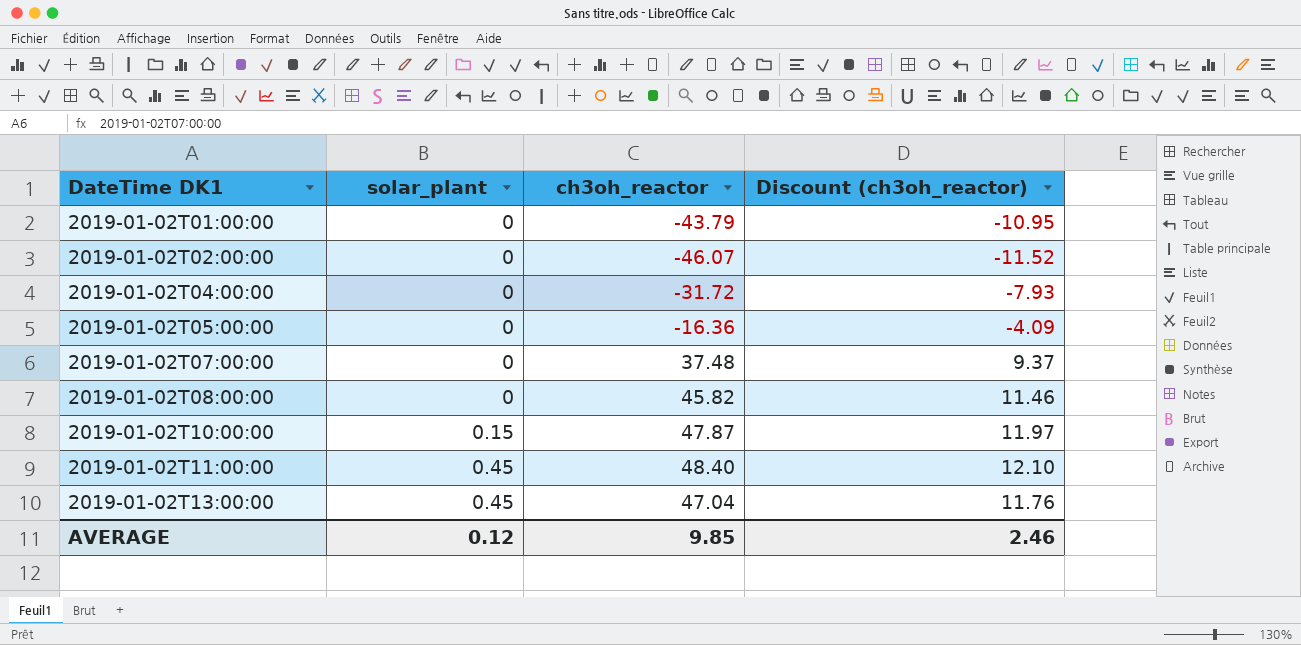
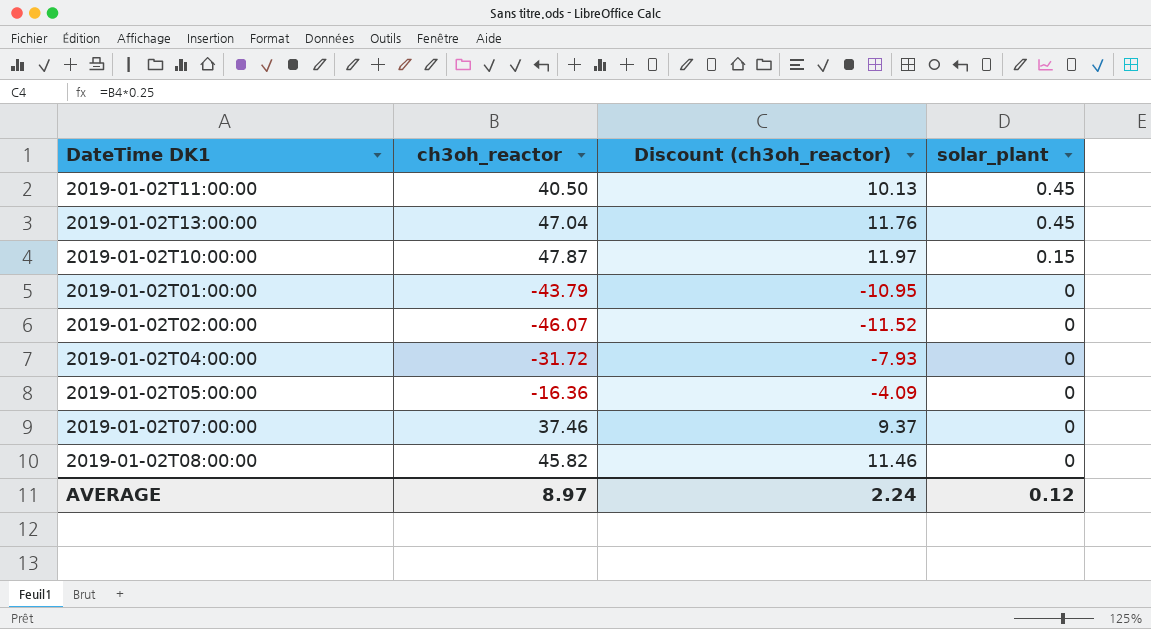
row order: DateTime DK1 ascending -> solar_plant descending
column solar_plant | position: 2 -> 4
2019-01-02T11:00:00 | ch3oh_reactor: 48.40 -> 40.50
2019-01-02T11:00:00 | Discount (ch3oh_reactor): 12.10 -> 10.13
2019-01-02T07:00:00 | ch3oh_reactor: 37.48 -> 37.46
AVERAGE | ch3oh_reactor: 9.85 -> 8.97
AVERAGE | Discount (ch3oh_reactor): 2.46 -> 2.24

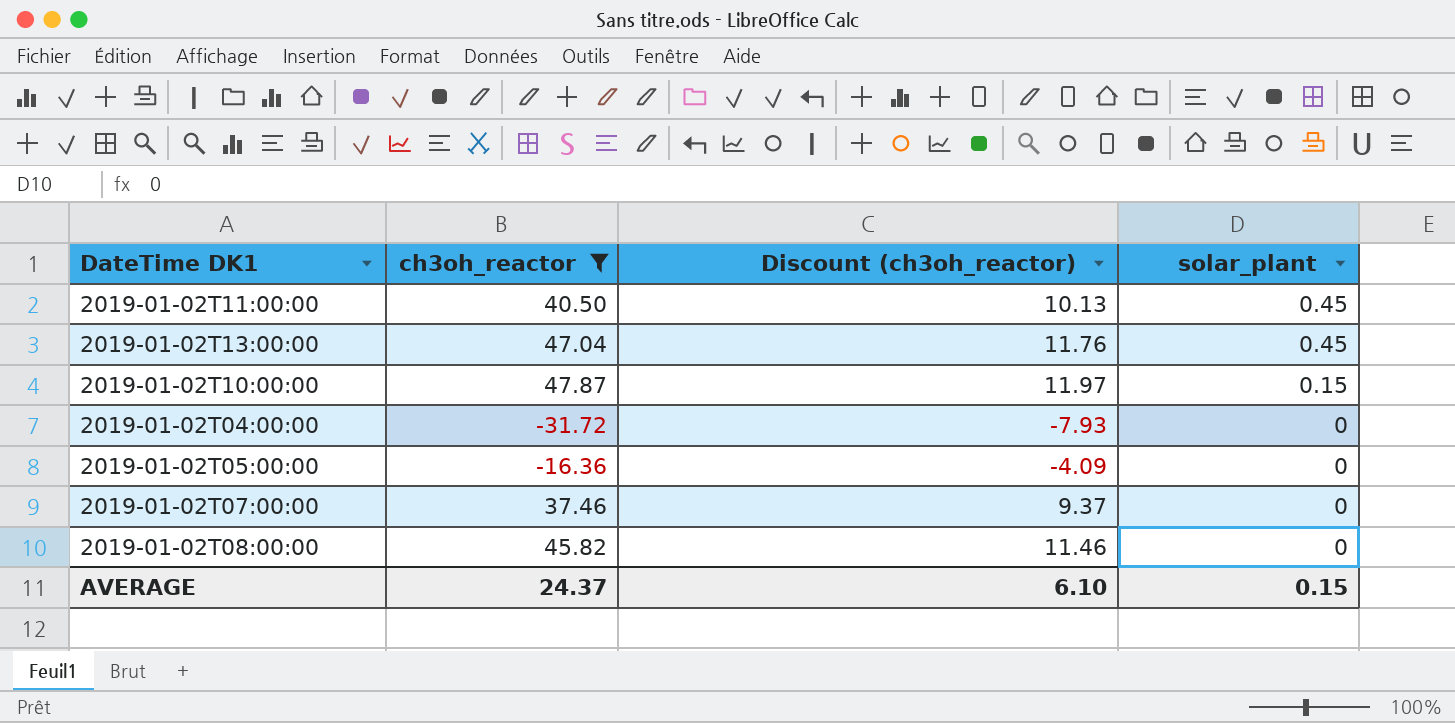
filter: none -> ch3oh_reactor >= -31.72
AVERAGE | ch3oh_reactor: 8.97 -> 24.37
AVERAGE | Discount (ch3oh_reactor): 2.24 -> 6.10
AVERAGE | solar_plant: 0.12 -> 0.15

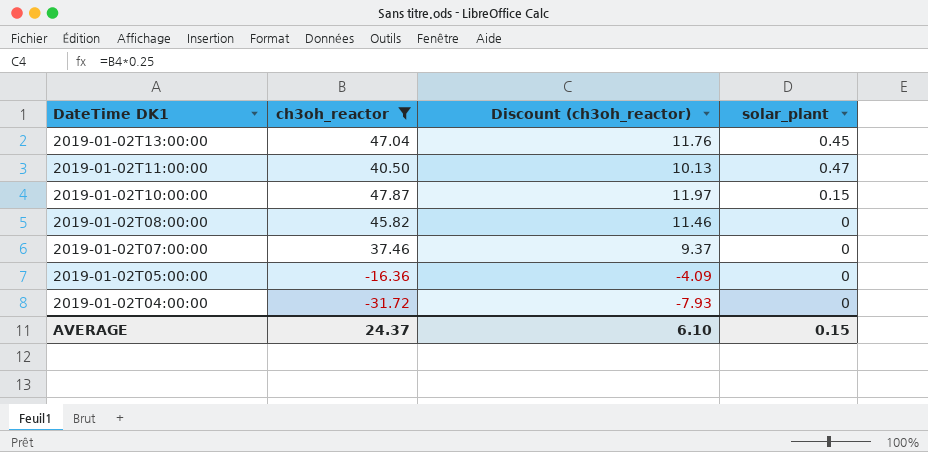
row order: solar_plant descending -> DateTime DK1 descending
2019-01-02T11:00:00 | solar_plant: 0.45 -> 0.47

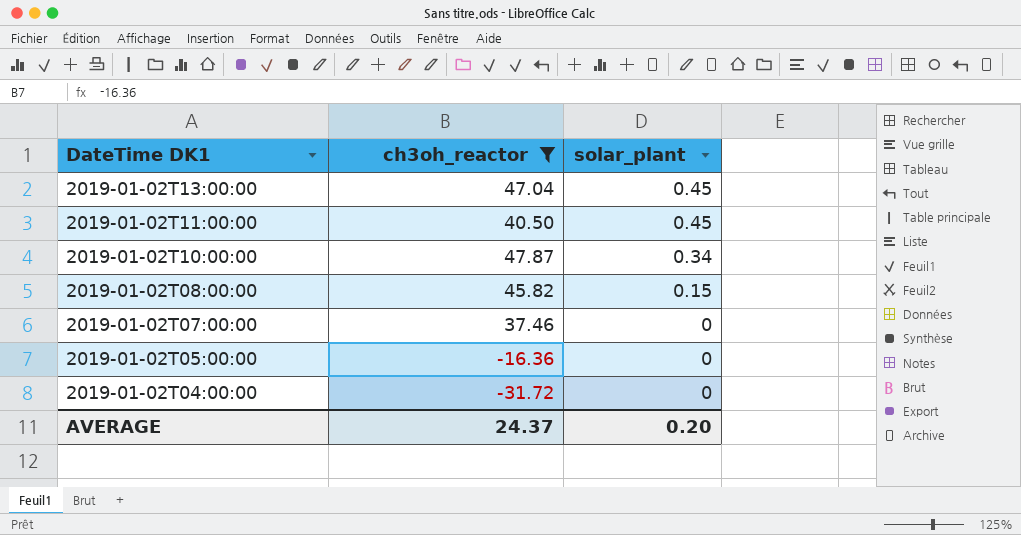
column Discount (ch3oh_reactor) | formula: [ch3oh_reactor] * 0.25 -> none
2019-01-02T11:00:00 | solar_plant: 0.47 -> 0.45
2019-01-02T10:00:00 | solar_plant: 0.15 -> 0.34
2019-01-02T08:00:00 | solar_plant: 0 -> 0.15
AVERAGE | solar_plant: 0.15 -> 0.20

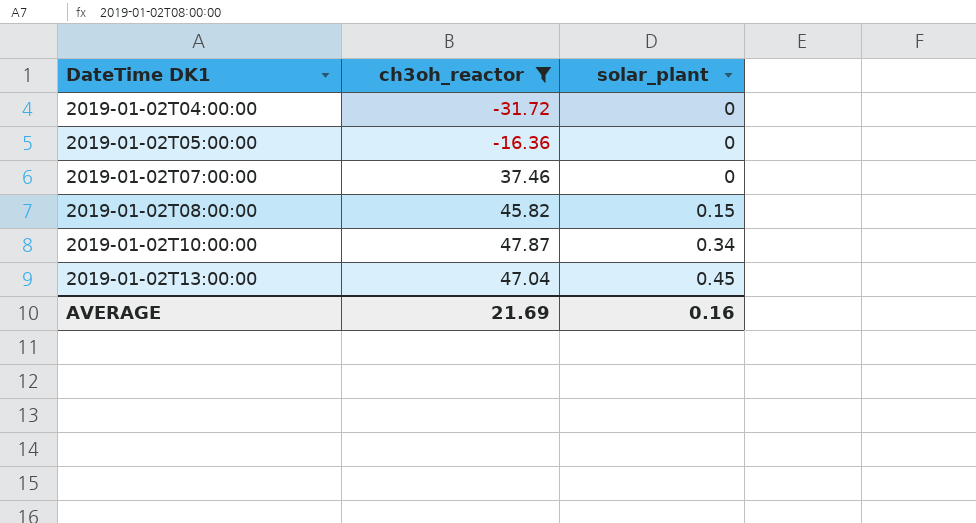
row order: DateTime DK1 descending -> DateTime DK1 ascending
row 2019-01-02T11:00:00: 40.50 | 0.45 -> none
AVERAGE | ch3oh_reactor: 24.37 -> 21.69
AVERAGE | solar_plant: 0.20 -> 0.16

